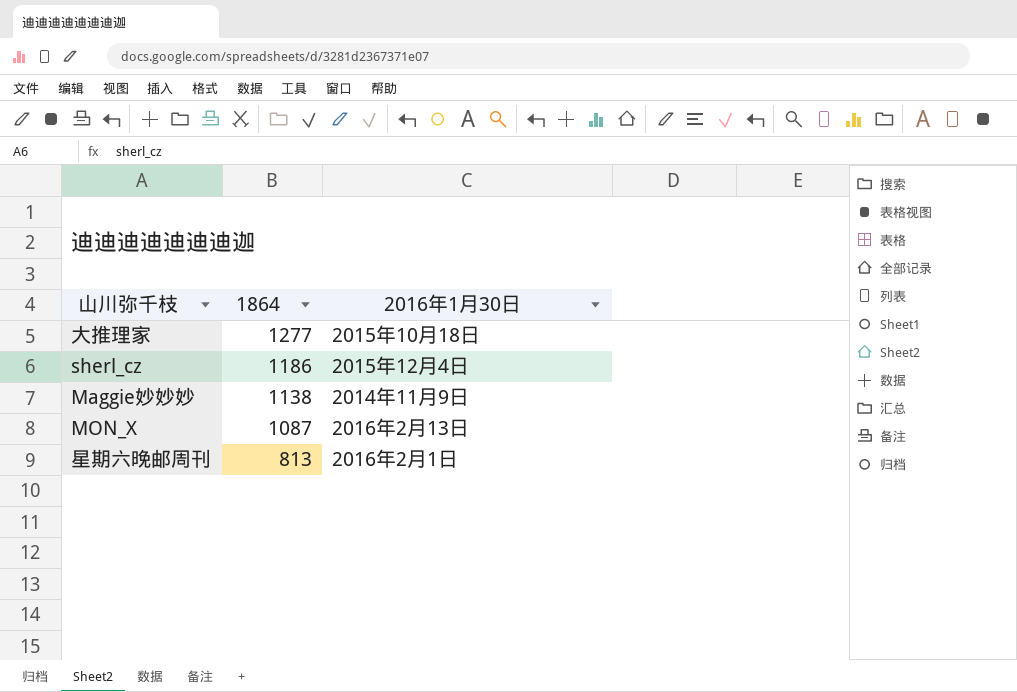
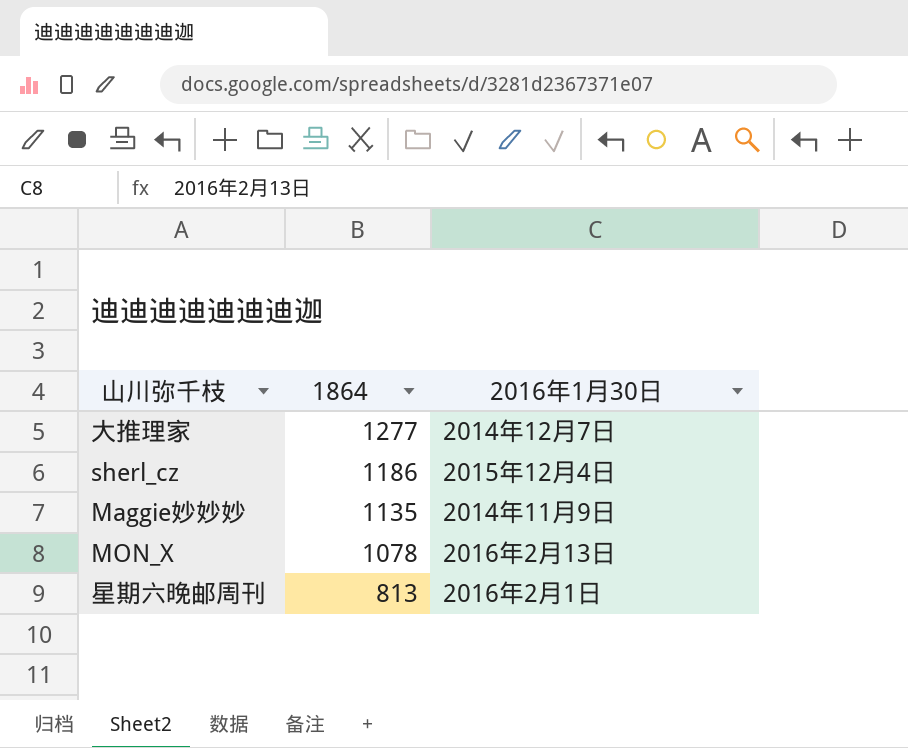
大推理家 | 2016年1月30日: 2015年10月18日 -> 2014年12月7日
Maggie妙妙妙 | 1864: 1138 -> 1135
MON_X | 1864: 1087 -> 1078

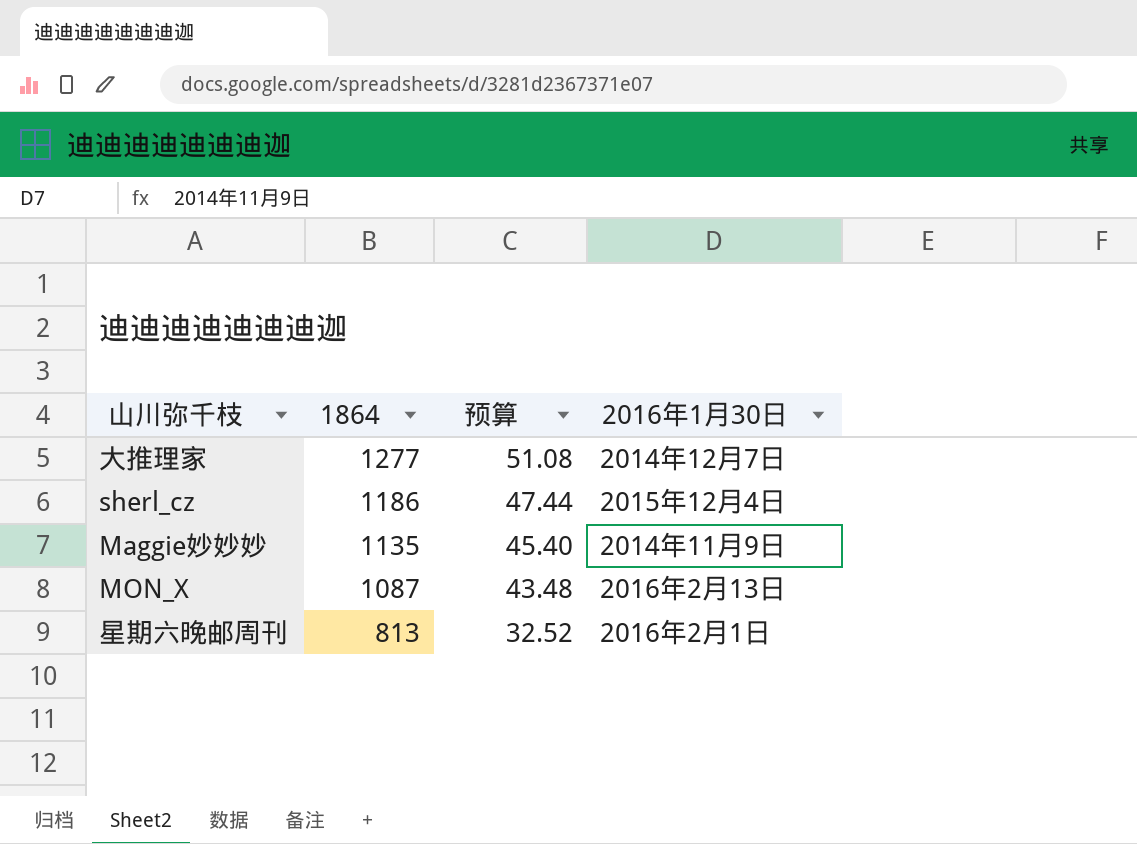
column 预算 | formula: none -> [1864] * 0.04
MON_X | 1864: 1078 -> 1087

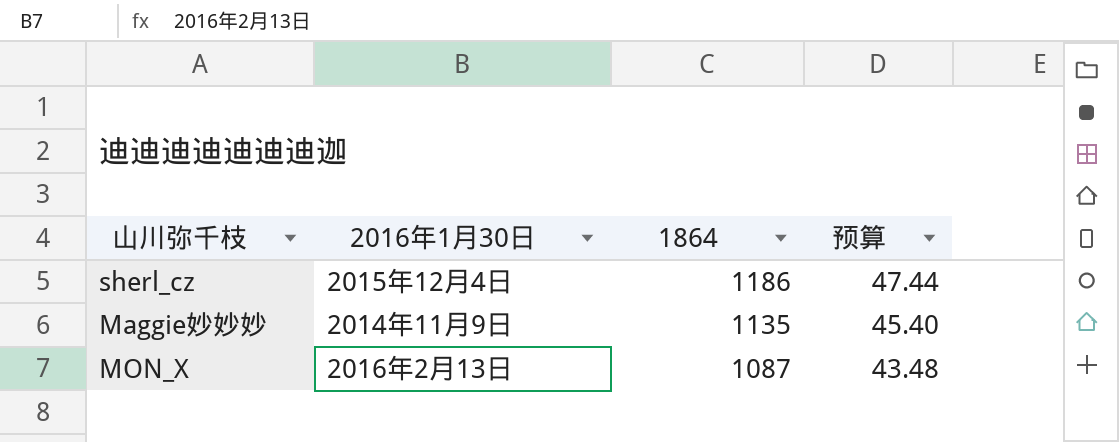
column 2016年1月30日 | position: 4 -> 2
row 大推理家: 1277 | 51.08 | 2014年12月7日 -> none
row 星期六晚邮周刊: 813 | 32.52 | 2016年2月1日 -> none

